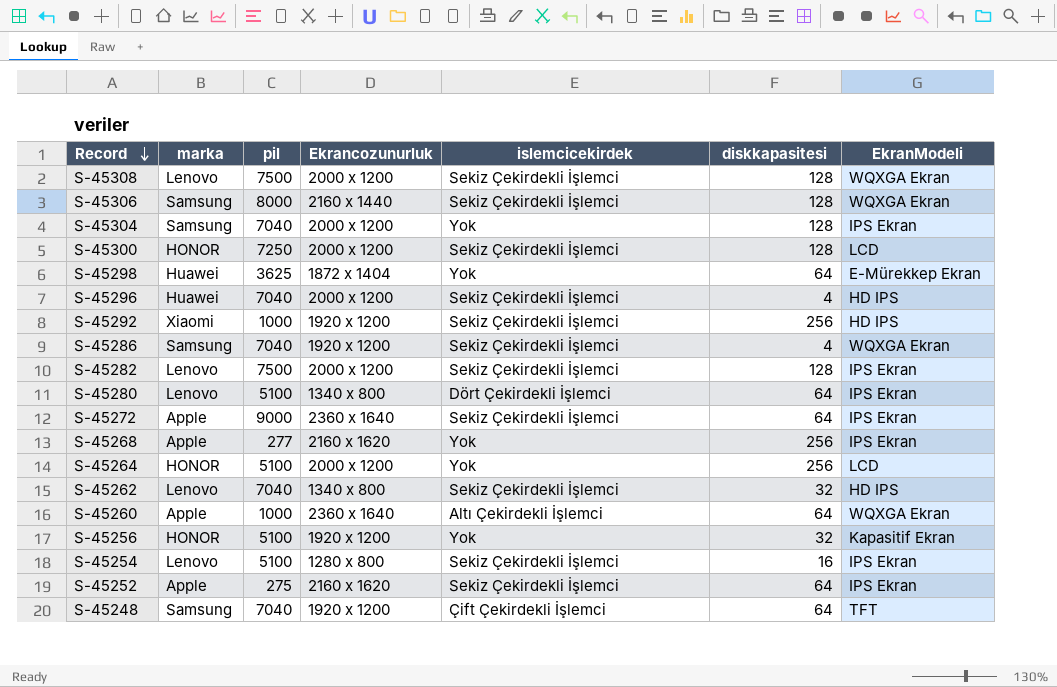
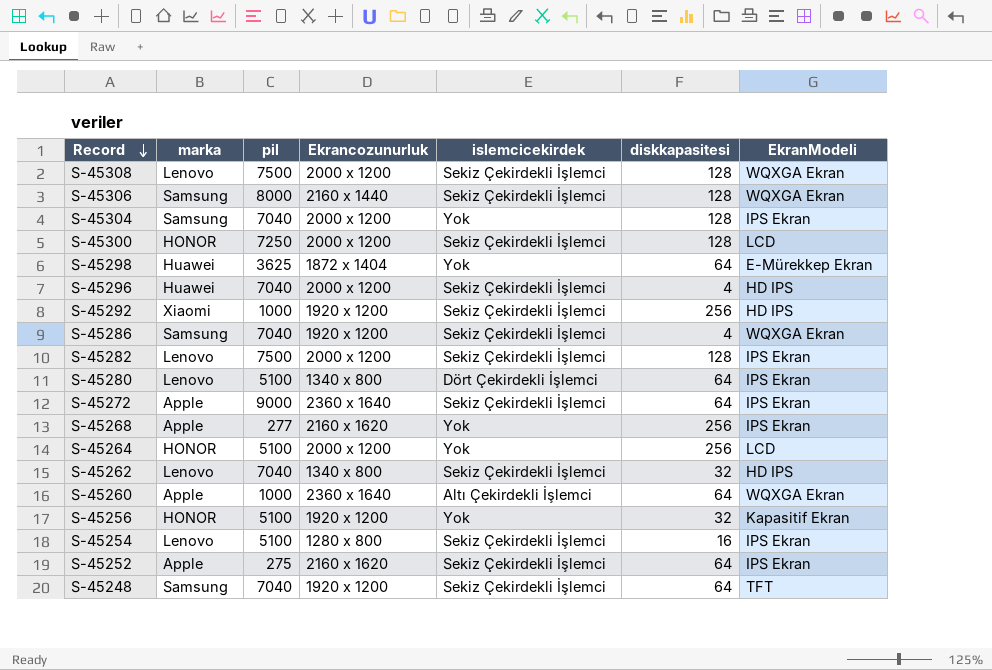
S-45248 | islemcicekirdek: Çift Çekirdekli İşlemci -> Sekiz Çekirdekli İşlemci

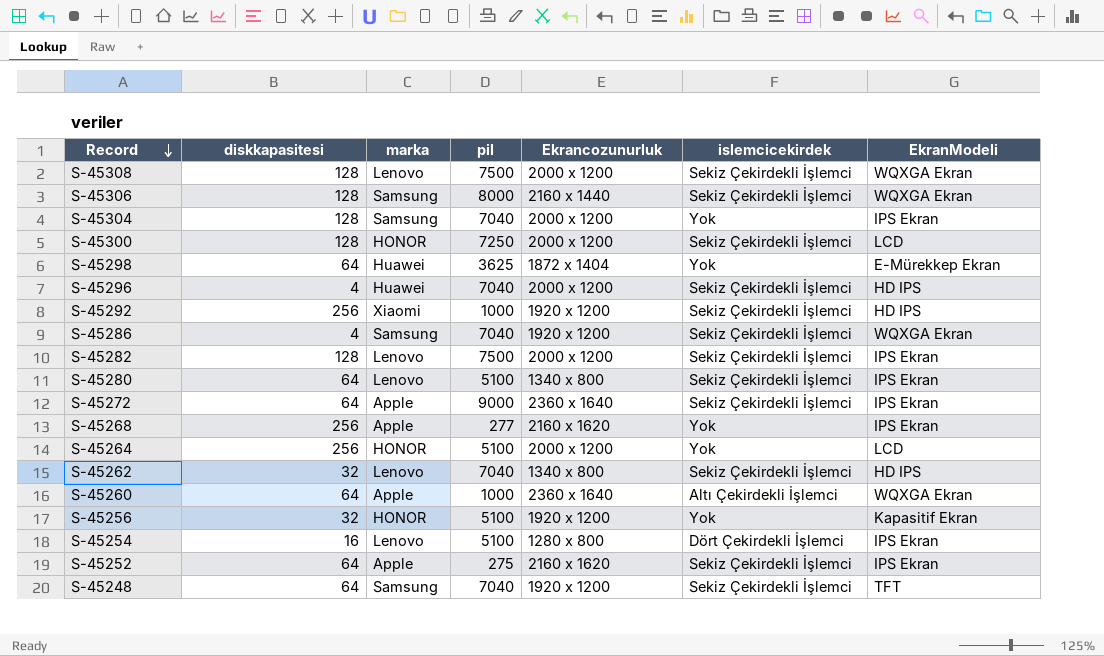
column diskkapasitesi | position: 6 -> 2
S-45280 | islemcicekirdek: Dört Çekirdekli İşlemci -> Sekiz Çekirdekli İşlemci
S-45254 | islemcicekirdek: Sekiz Çekirdekli İşlemci -> Dört Çekirdekli İşlemci

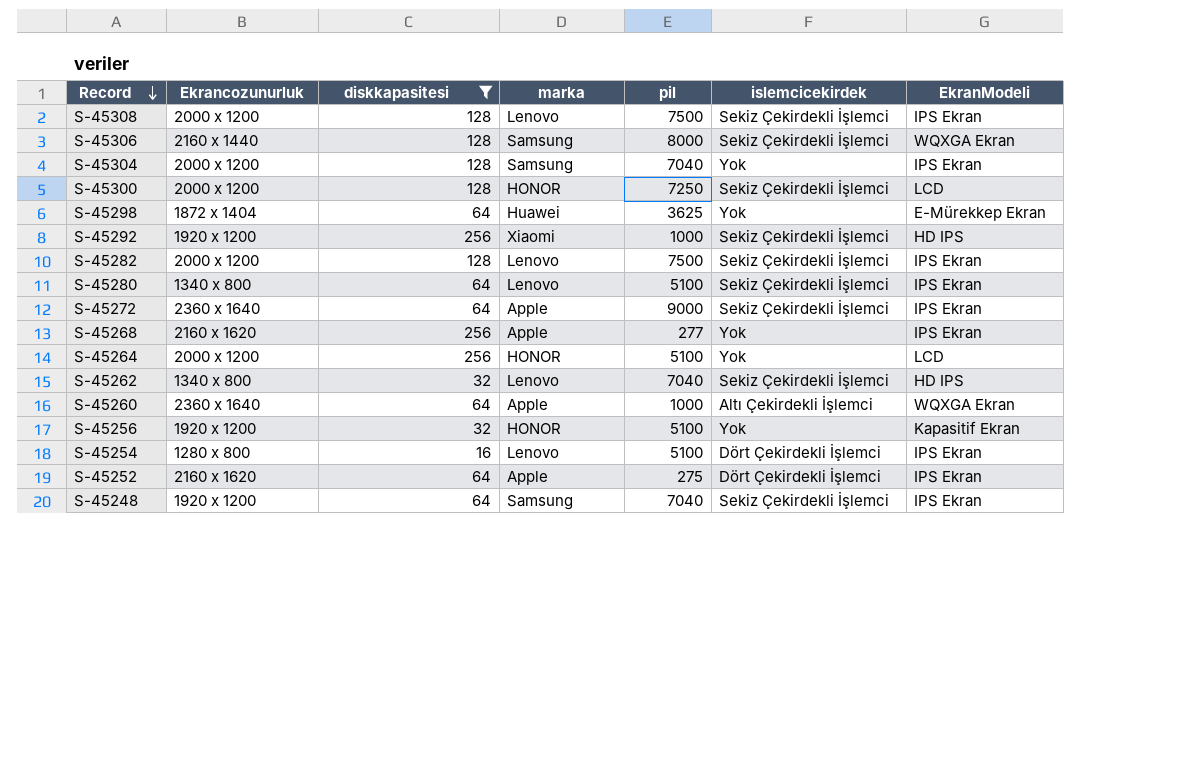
filter: none -> diskkapasitesi != 4
column Ekrancozunurluk | position: 5 -> 2
S-45308 | EkranModeli: WQXGA Ekran -> IPS Ekran
S-45252 | islemcicekirdek: Sekiz Çekirdekli İşlemci -> Dört Çekirdekli İşlemci
S-45248 | EkranModeli: TFT -> IPS Ekran

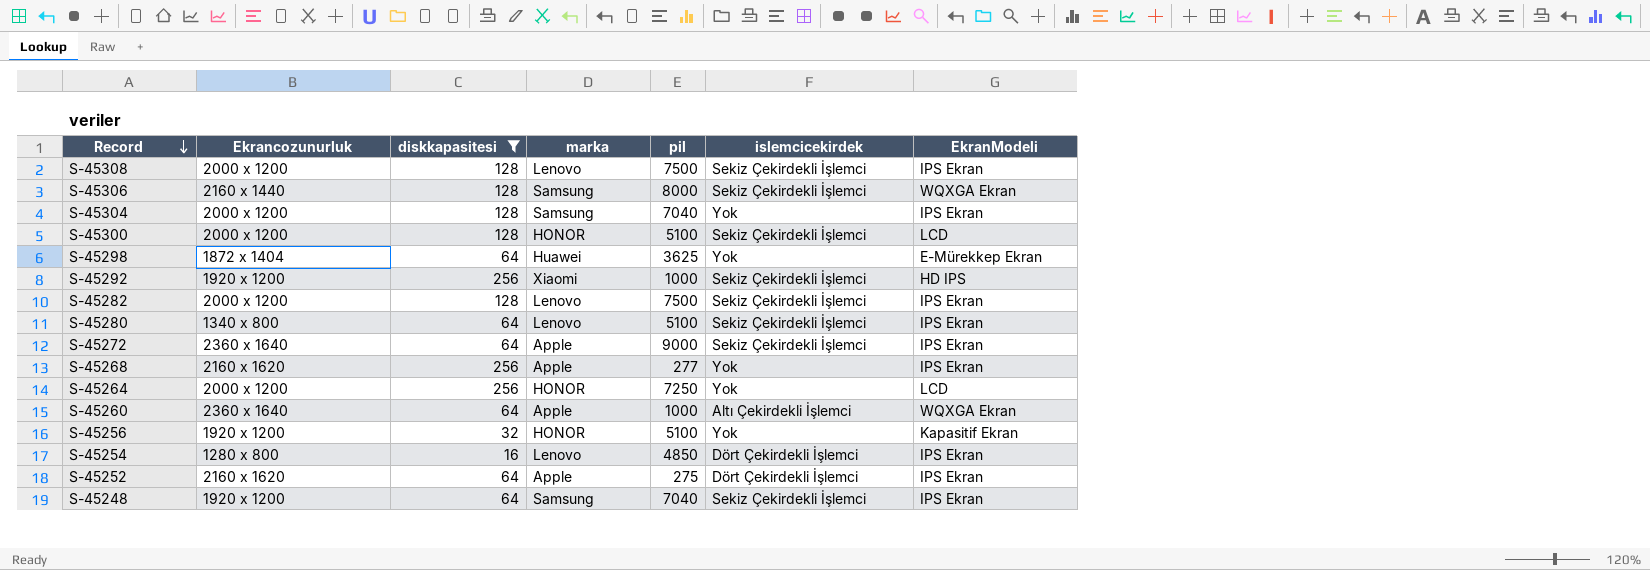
row S-45262: 1340 x 800 | 32 | Lenovo | 7040 | Sekiz Çekirdekli İşlemci | HD IPS -> none
S-45300 | pil: 7250 -> 5100
S-45264 | pil: 5100 -> 7250
S-45254 | pil: 5100 -> 4850

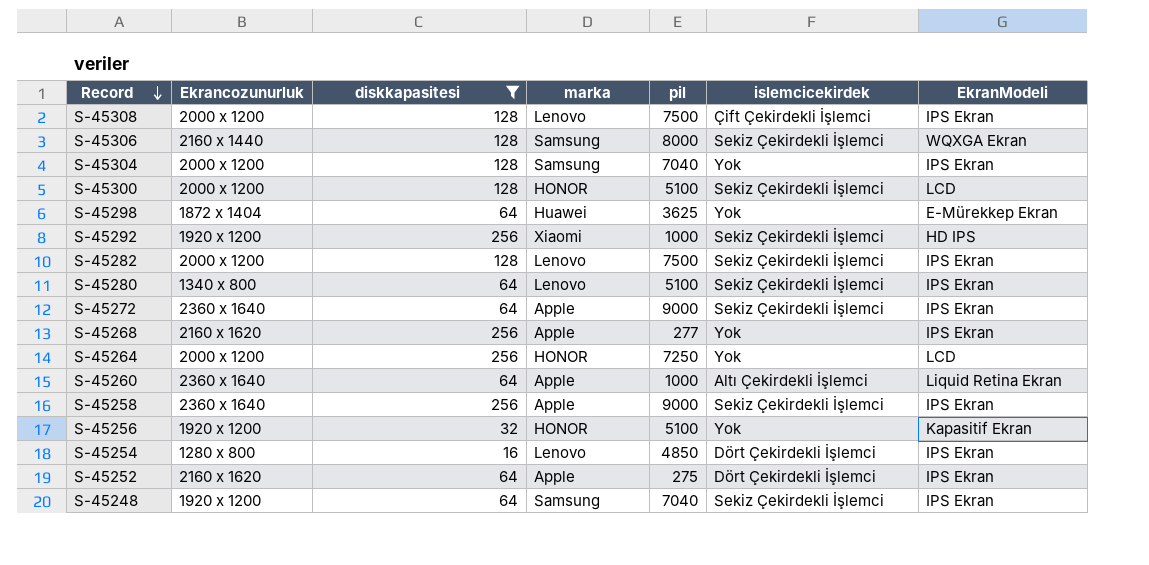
S-45308 | islemcicekirdek: Sekiz Çekirdekli İşlemci -> Çift Çekirdekli İşlemci
S-45260 | EkranModeli: WQXGA Ekran -> Liquid Retina Ekran
row S-45258: none -> 2360 x 1640 | 256 | Apple | 9000 | Sekiz Çekirdekli İşlemci | IPS Ekran

